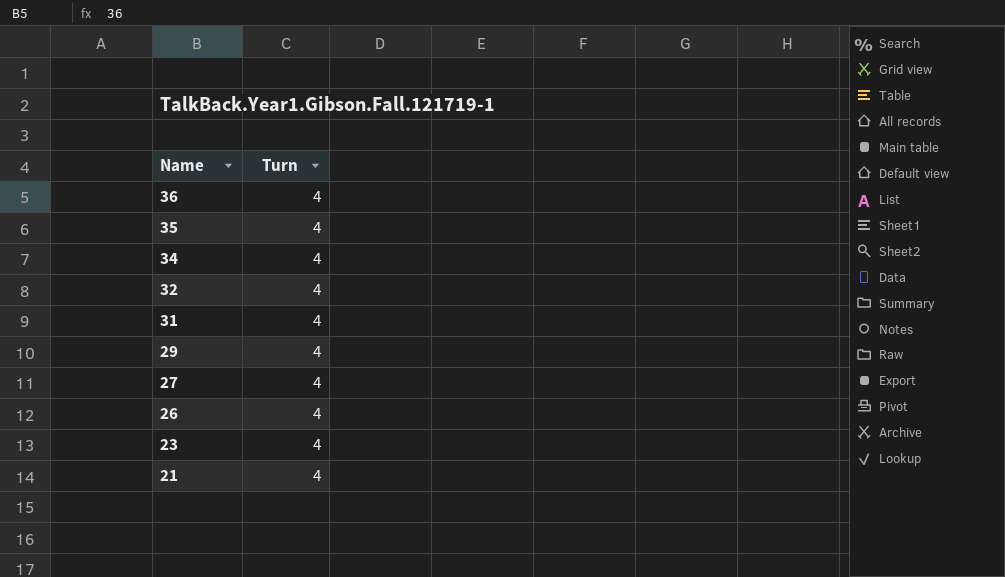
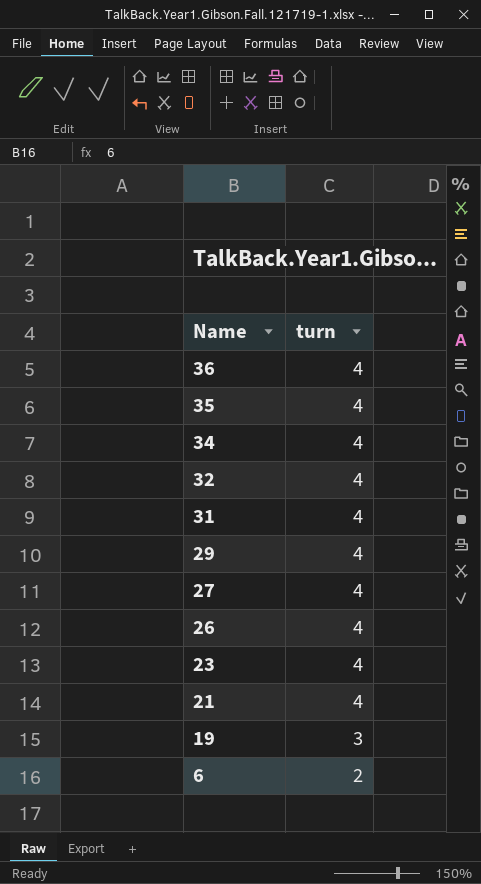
column name: Turn -> turn
row 19: none -> 3
row 6: none -> 2

